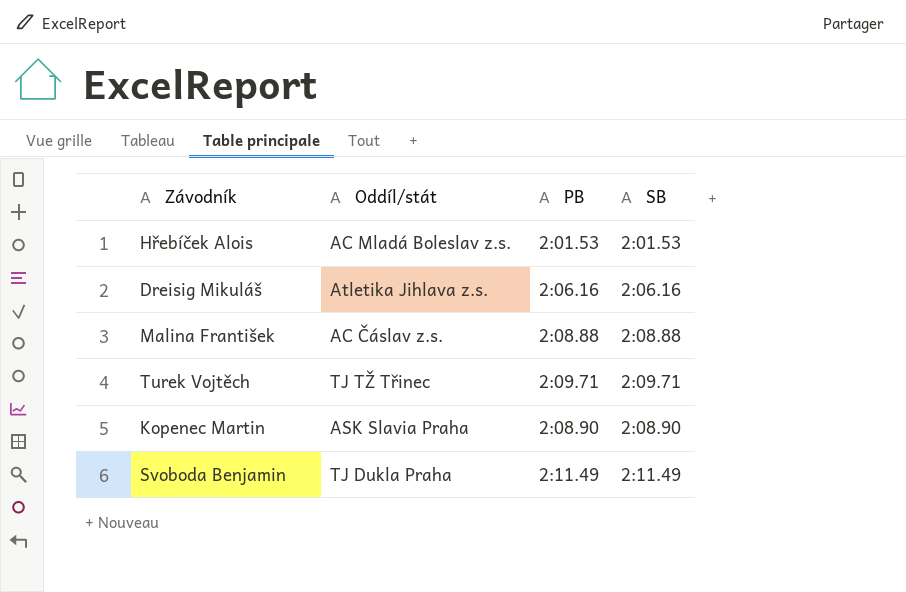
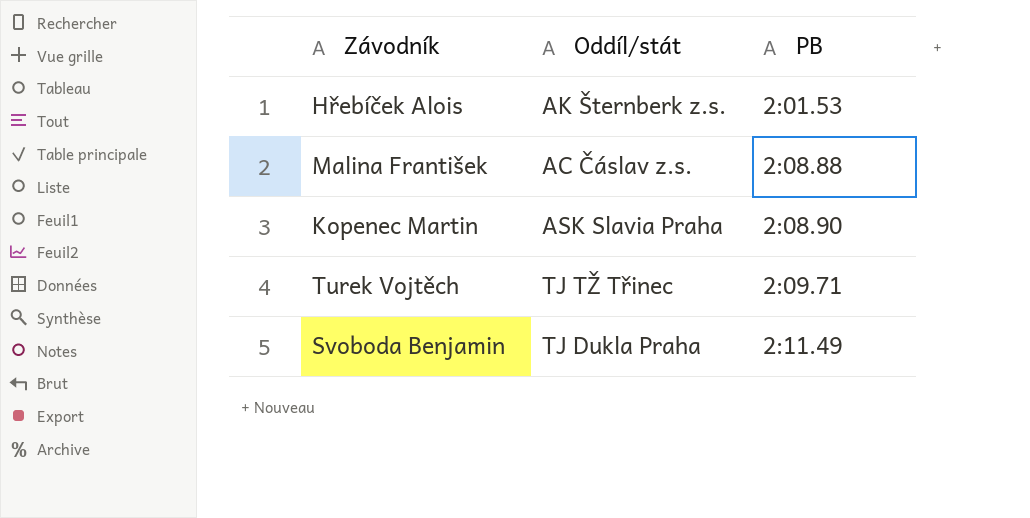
row order: none -> PB ascending
column SB | position: 4 -> none
row Dreisig Mikuláš: Atletika Jihlava z.s. | 2:06.16 | 2:06.16 -> none
Hřebíček Alois | Oddíl/stát: AC Mladá Boleslav z.s. -> AK Šternberk z.s.

